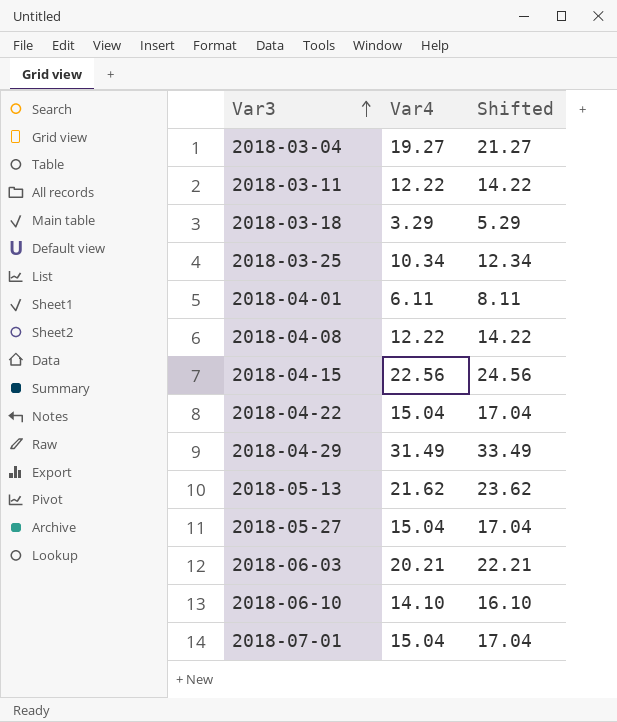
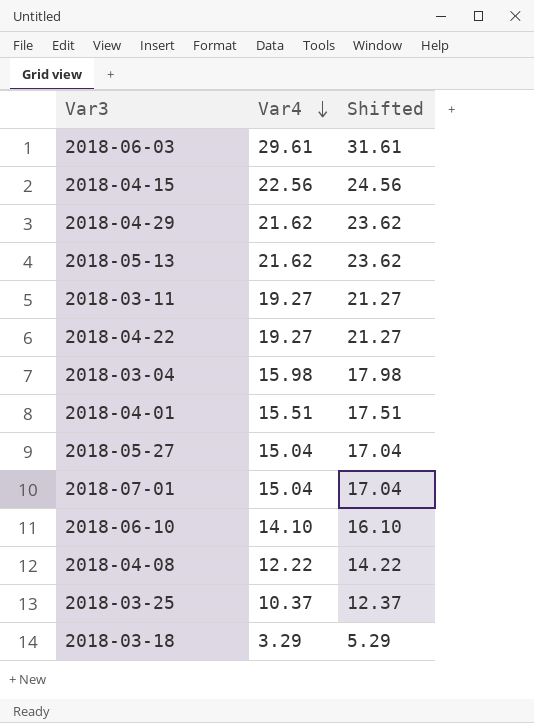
row order: Var3 ascending -> Var4 descending
2018-06-03 | Var4: 20.21 -> 29.61
2018-06-03 | Shifted: 22.21 -> 31.61
2018-04-29 | Var4: 31.49 -> 21.62
2018-04-29 | Shifted: 33.49 -> 23.62
2018-03-11 | Var4: 12.22 -> 19.27
2018-03-11 | Shifted: 14.22 -> 21.27
2018-04-22 | Var4: 15.04 -> 19.27
2018-04-22 | Shifted: 17.04 -> 21.27
2018-03-04 | Var4: 19.27 -> 15.98
2018-03-04 | Shifted: 21.27 -> 17.98
2018-04-01 | Var4: 6.11 -> 15.51
2018-04-01 | Shifted: 8.11 -> 17.51
2018-03-25 | Var4: 10.34 -> 10.37
2018-03-25 | Shifted: 12.34 -> 12.37

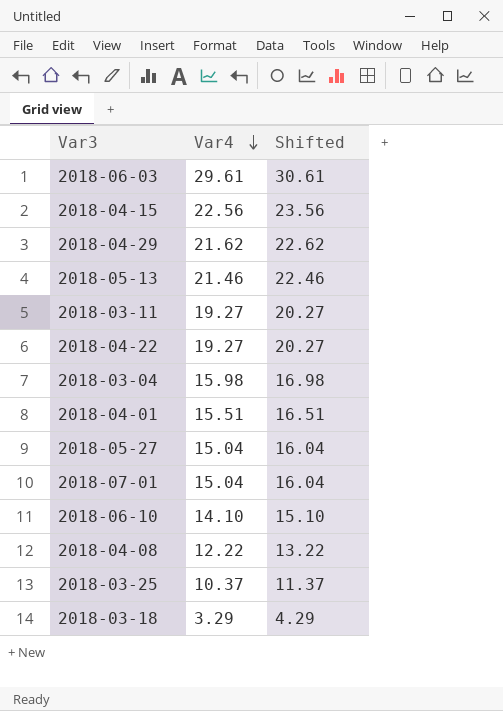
column Shifted | formula: [Var4] + 2 -> [Var4] + 1
2018-05-13 | Var4: 21.62 -> 21.46

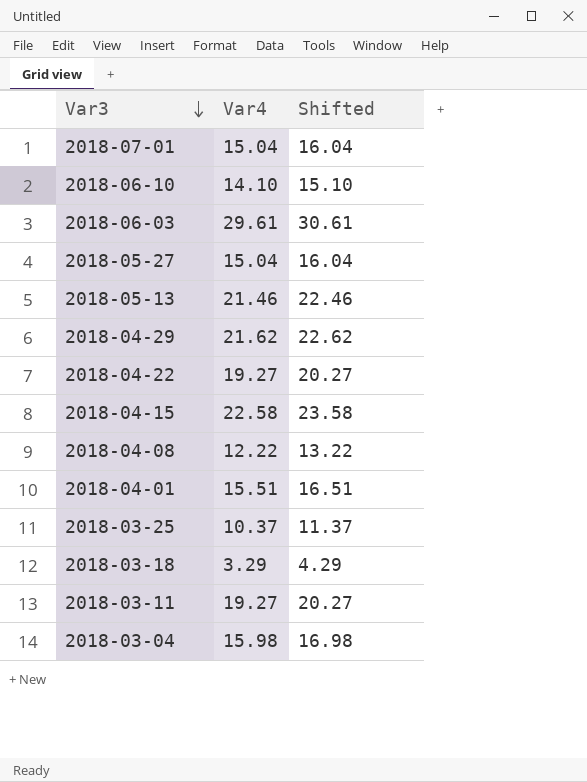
row order: Var4 descending -> Var3 descending
2018-04-15 | Var4: 22.56 -> 22.58
2018-04-15 | Shifted: 23.56 -> 23.58

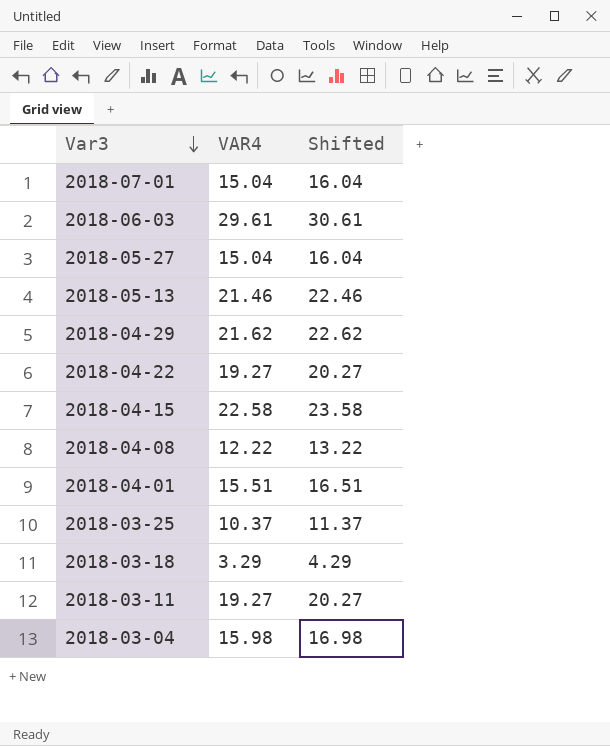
column name: Var4 -> VAR4
row 2018-06-10: 14.10 | 15.10 -> none

